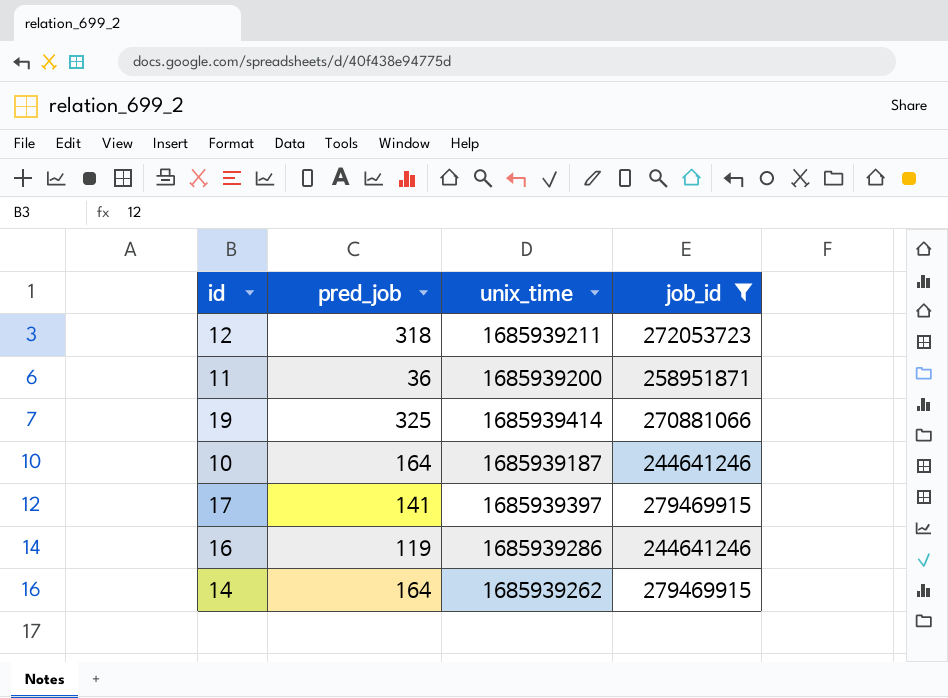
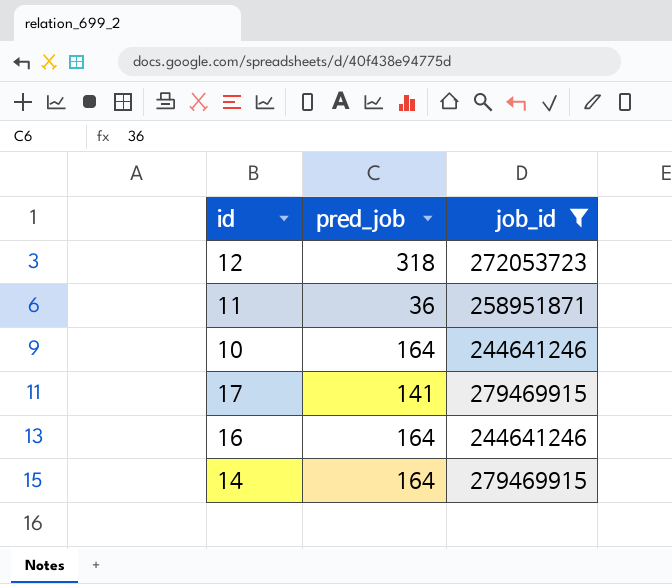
column unix_time | position: 3 -> none
row 19: 325 | 1685939414 | 270881066 -> none
16 | pred_job: 119 -> 164

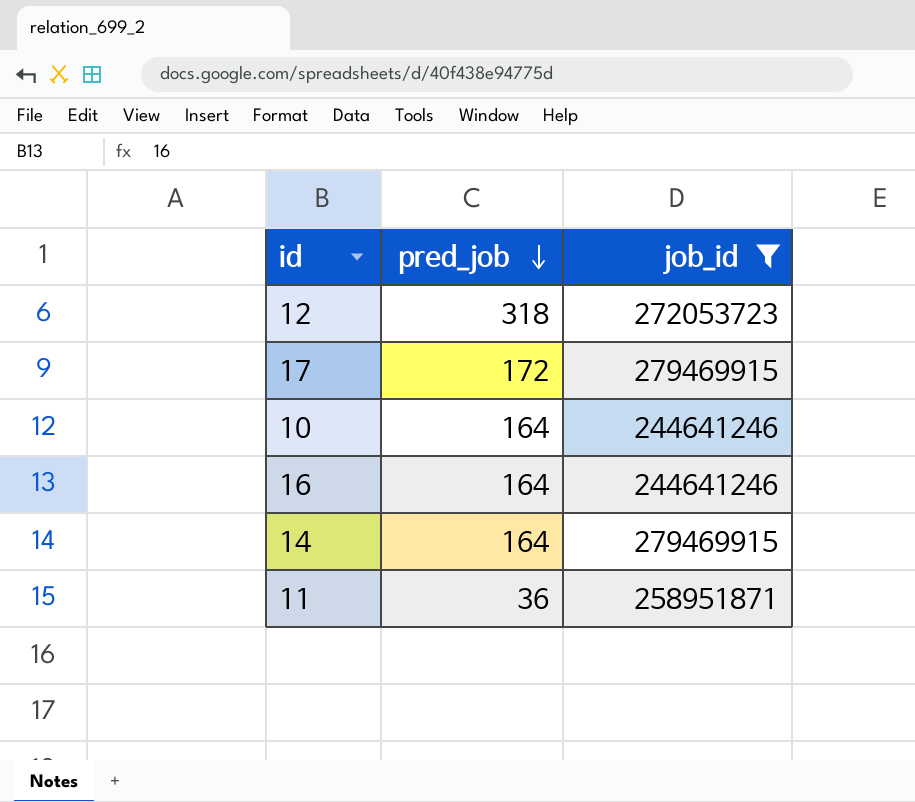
row order: none -> pred_job descending
17 | pred_job: 141 -> 172

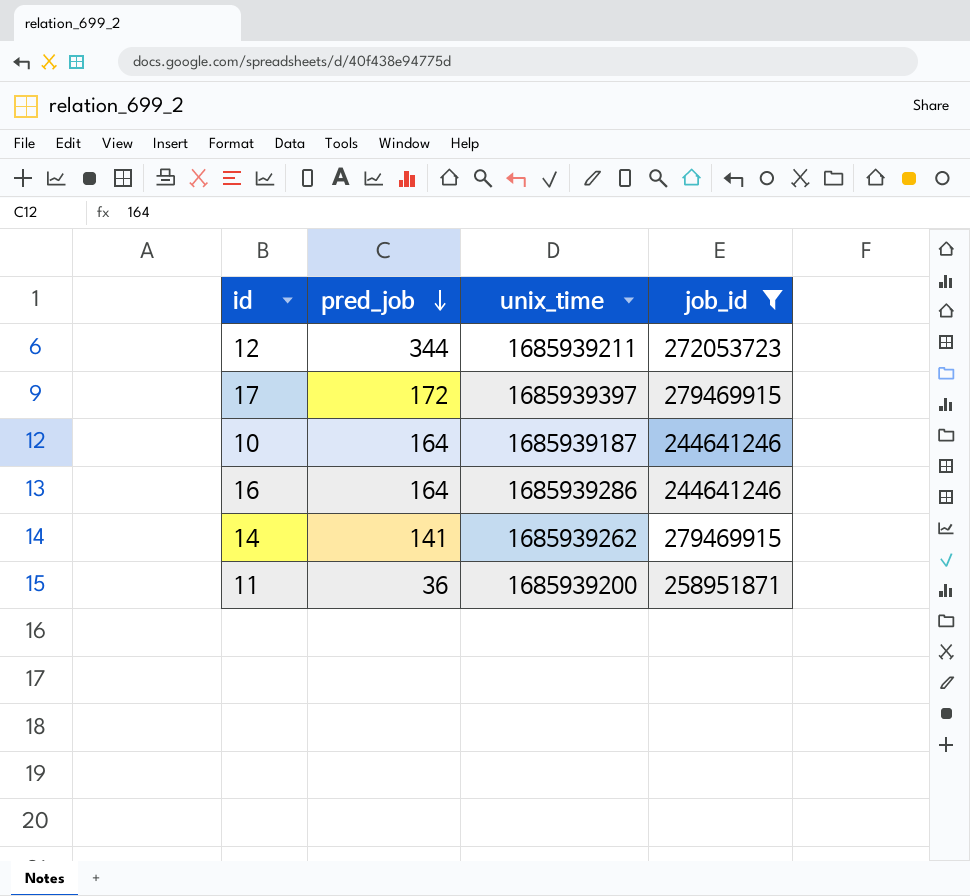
column unix_time | position: none -> 3
12 | pred_job: 318 -> 344
14 | pred_job: 164 -> 141

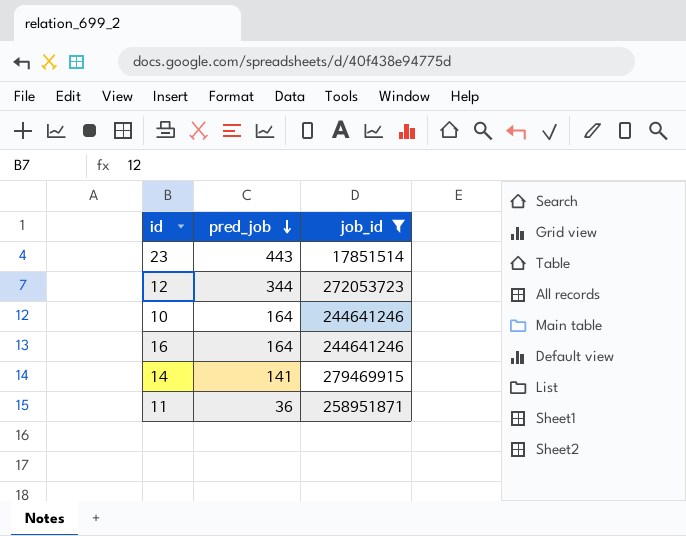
column unix_time | position: 3 -> none
row 17: 172 | 1685939397 | 279469915 -> none
row 23: none -> 443 | 17851514

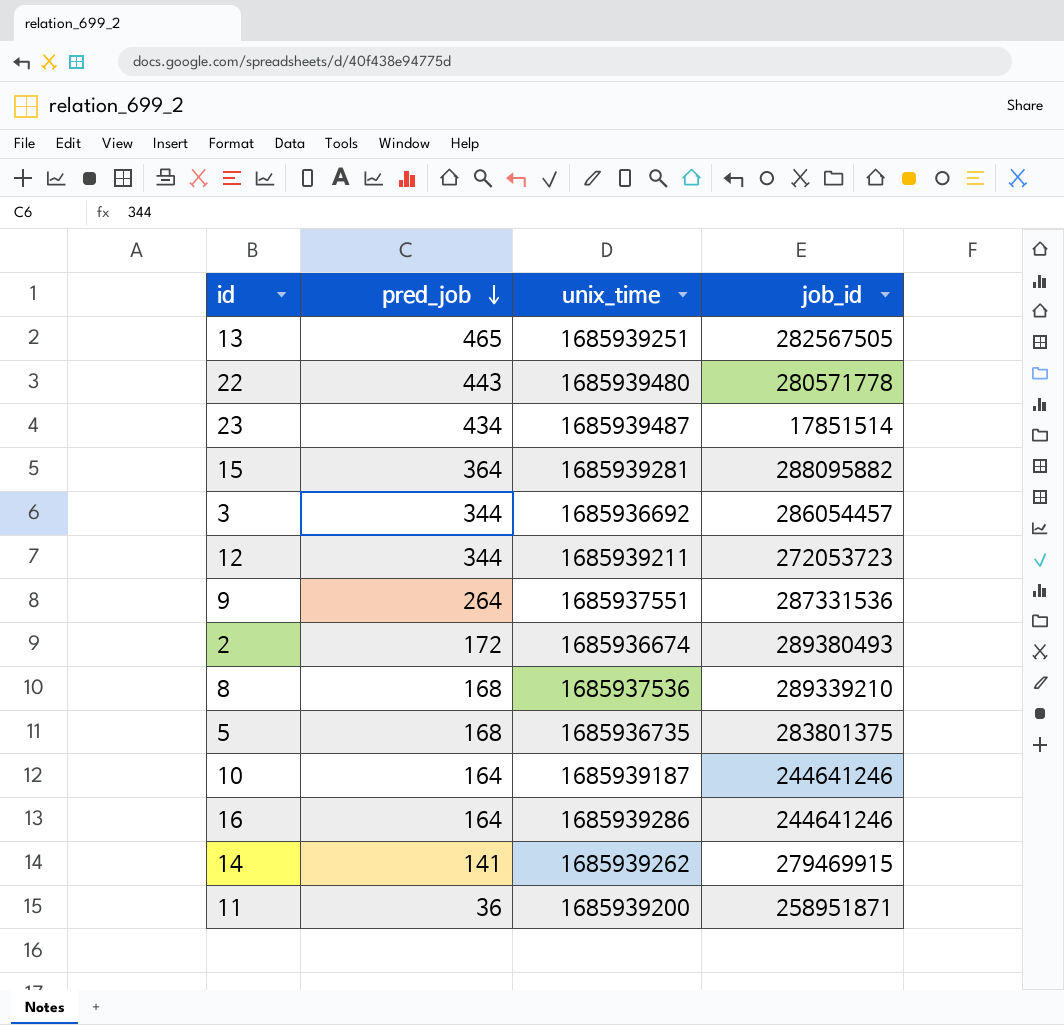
filter: job_id <= 279469915 -> none
column unix_time | position: none -> 3
23 | pred_job: 443 -> 434

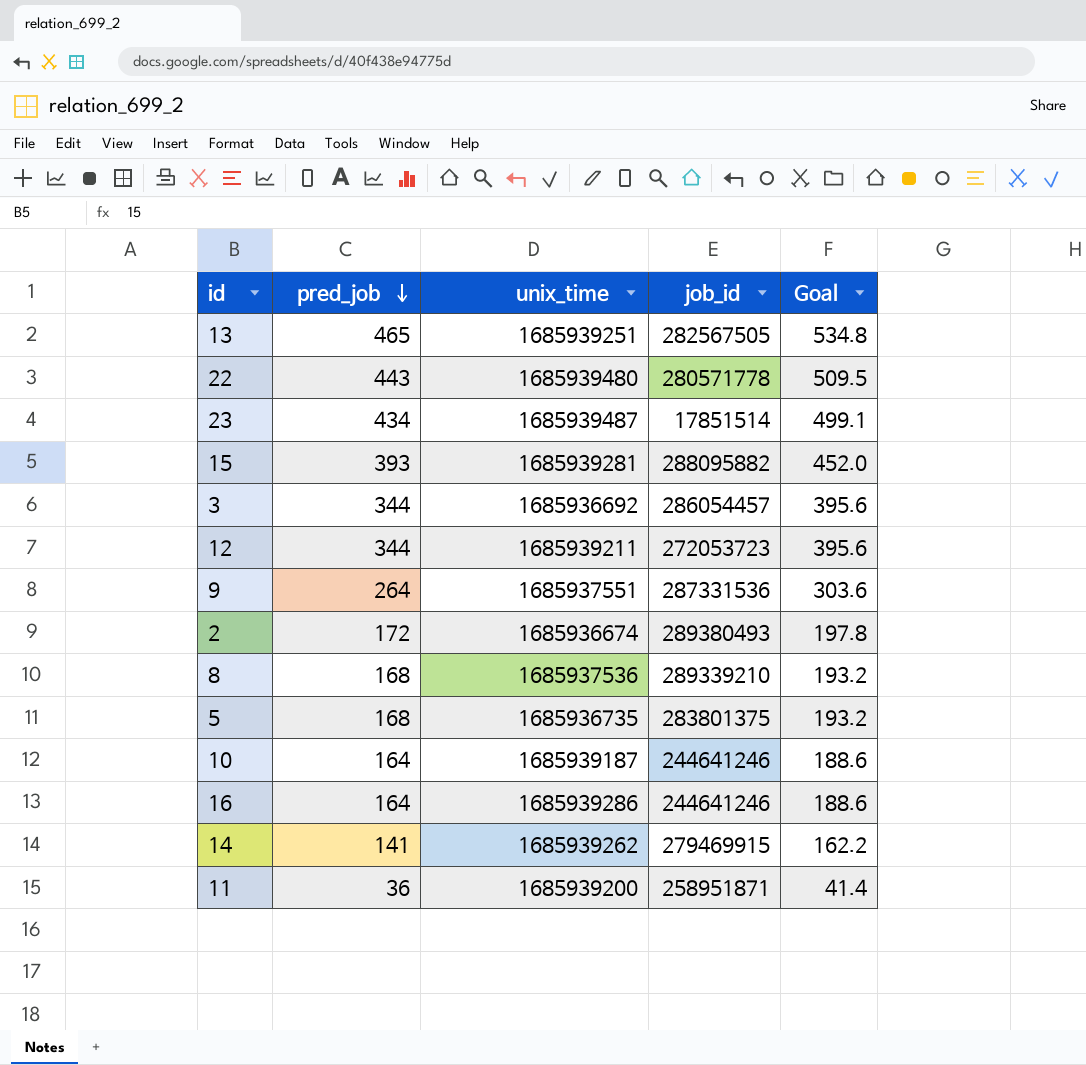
column Goal | formula: none -> [pred_job] * 1.15
15 | pred_job: 364 -> 393

